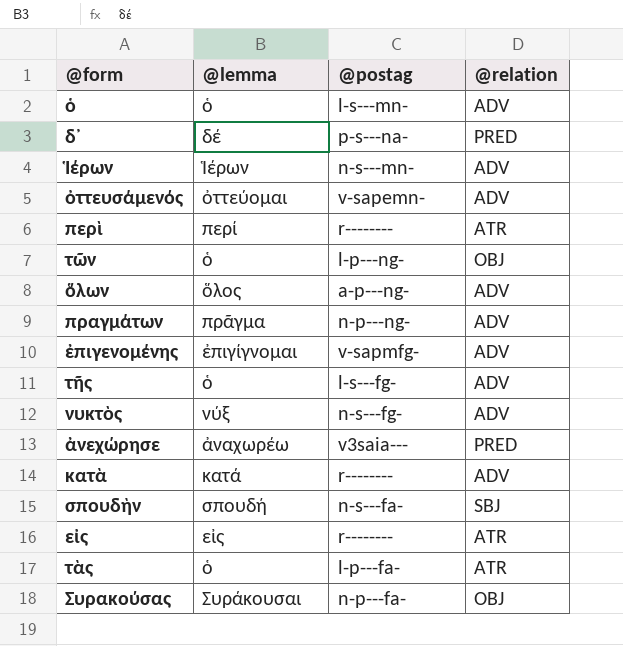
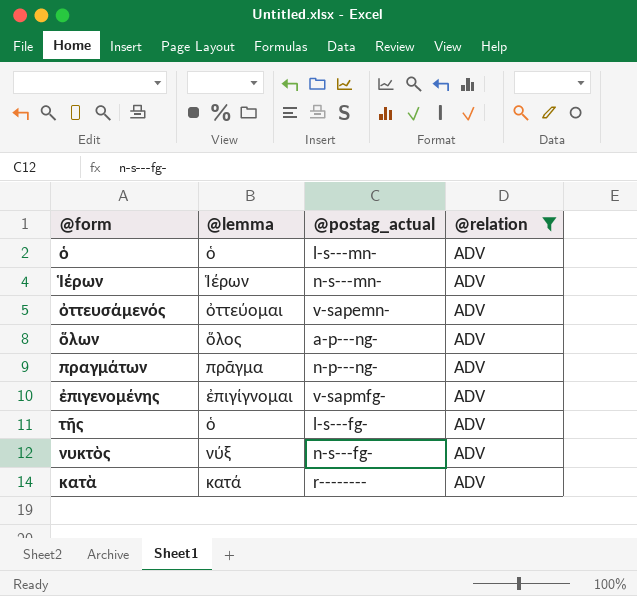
filter: none -> @relation = ADV
column name: @postag -> @postag_actual

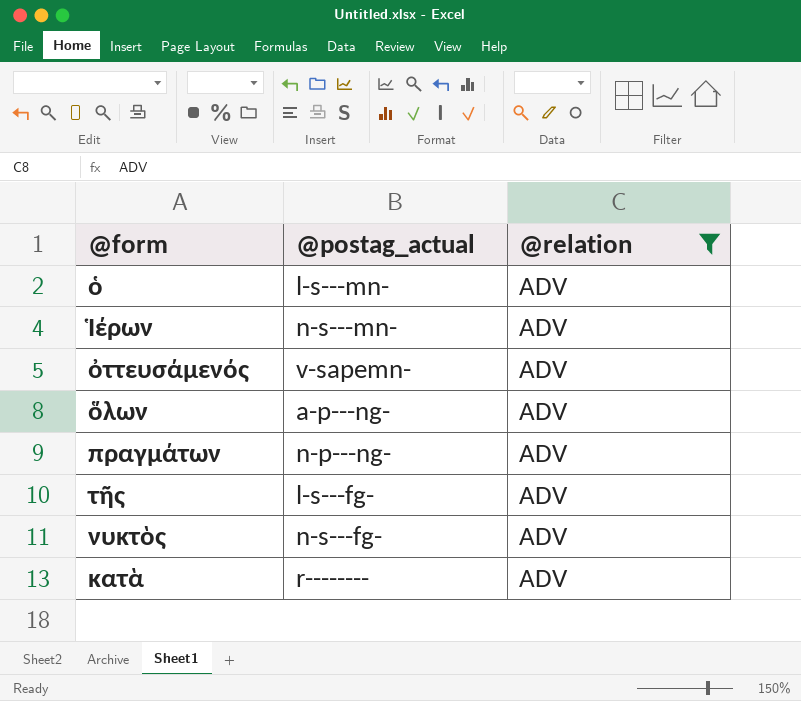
column @lemma | position: 2 -> none
row ἐπιγενομένης: ἐπιγίγνομαι | v-sapmfg- | ADV -> none

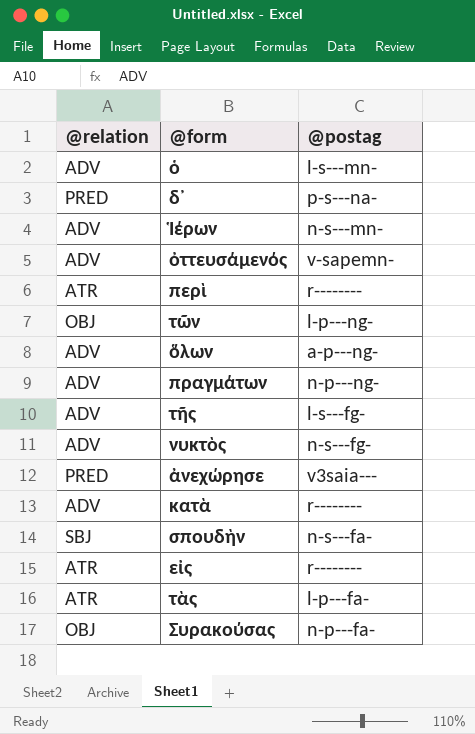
filter: @relation = ADV -> none
column @relation | position: 3 -> 1
column name: @postag_actual -> @postag

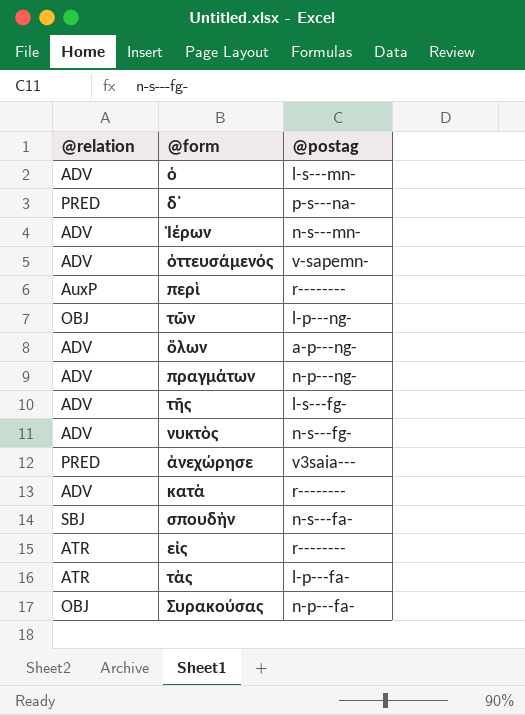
περὶ | @relation: ATR -> AuxP

